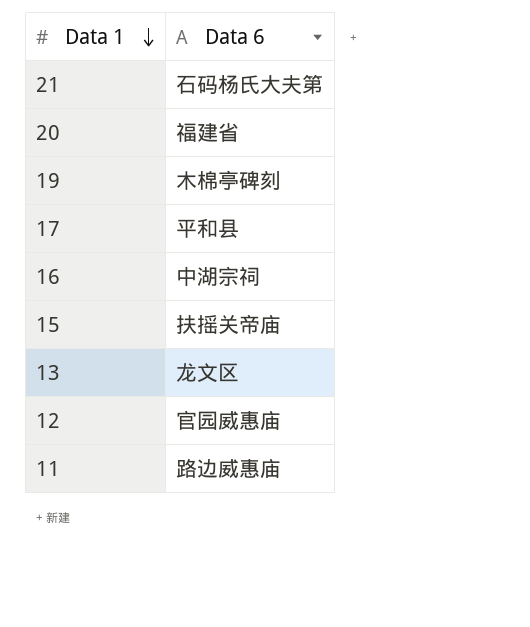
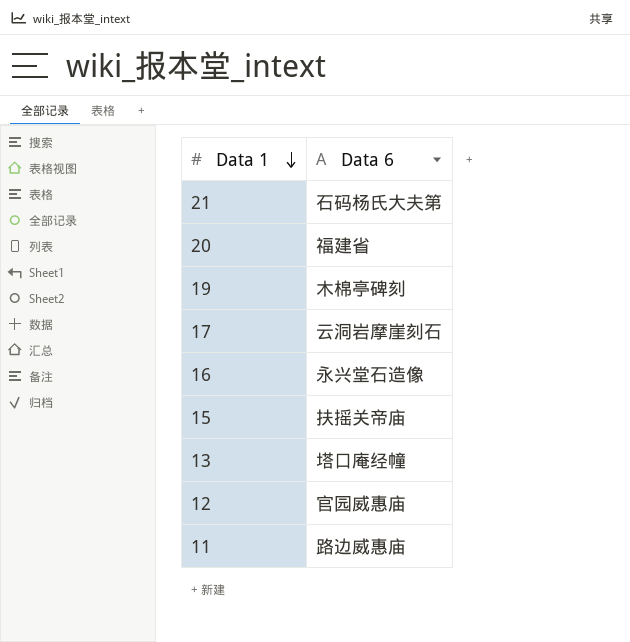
17 | Data 6: 平和县 -> 云洞岩摩崖刻石
16 | Data 6: 中湖宗祠 -> 永兴堂石造像
13 | Data 6: 龙文区 -> 塔口庵经幢

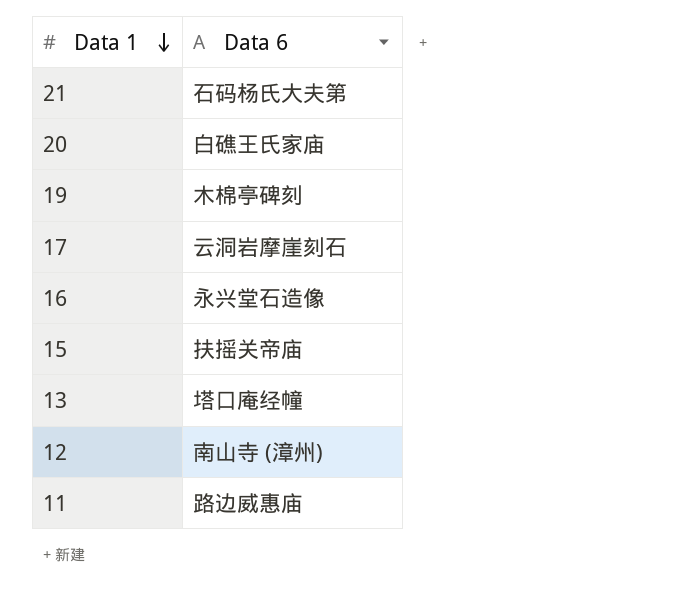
20 | Data 6: 福建省 -> 白礁王氏家庙
12 | Data 6: 官园威惠庙 -> 南山寺 (漳州)

